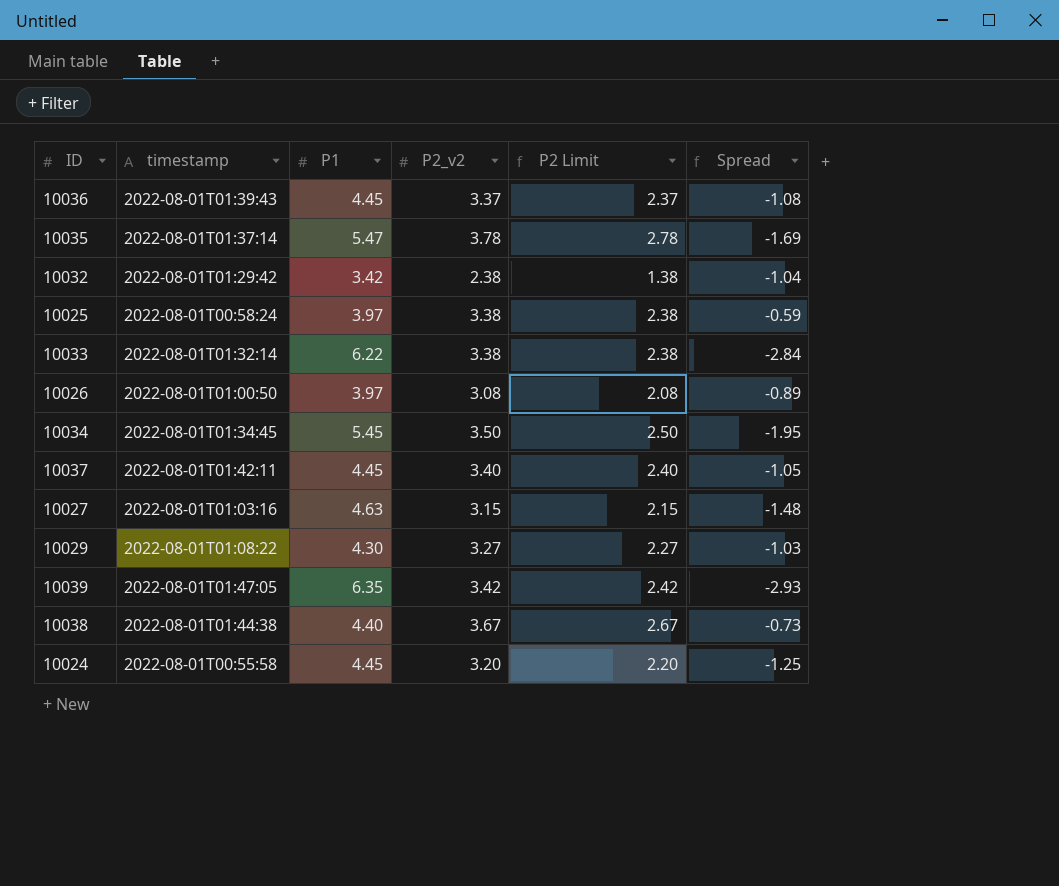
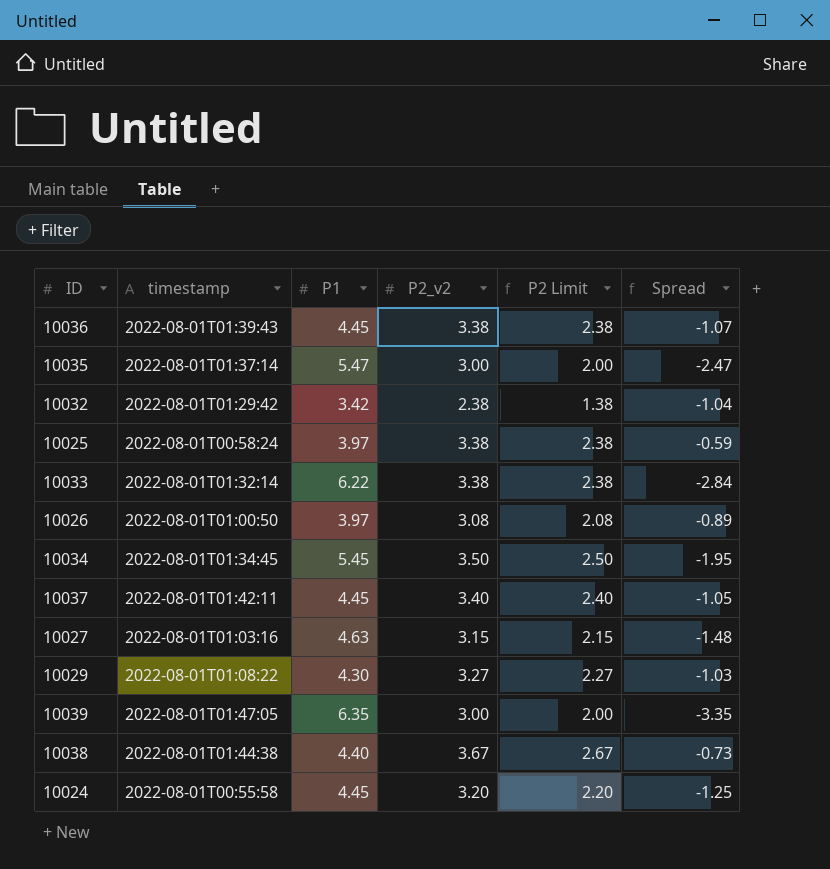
10036 | P2_v2: 3.37 -> 3.38
10036 | P2 Limit: 2.37 -> 2.38
10036 | Spread: -1.08 -> -1.07
10035 | P2_v2: 3.78 -> 3.00
10035 | P2 Limit: 2.78 -> 2.00
10035 | Spread: -1.69 -> -2.47
10039 | P2_v2: 3.42 -> 3.00
10039 | P2 Limit: 2.42 -> 2.00
10039 | Spread: -2.93 -> -3.35

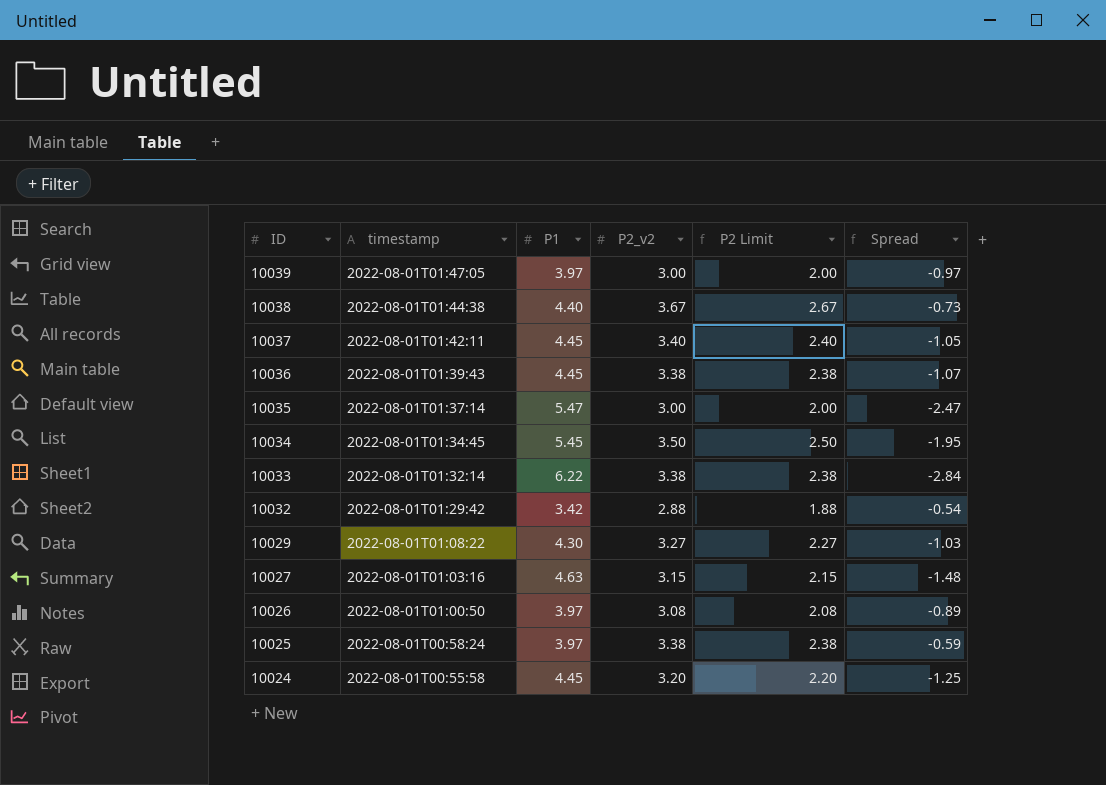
row order: none -> ID descending
10039 | P1: 6.35 -> 3.97
10039 | Spread: -3.35 -> -0.97
10032 | P2_v2: 2.38 -> 2.88
10032 | P2 Limit: 1.38 -> 1.88
10032 | Spread: -1.04 -> -0.54

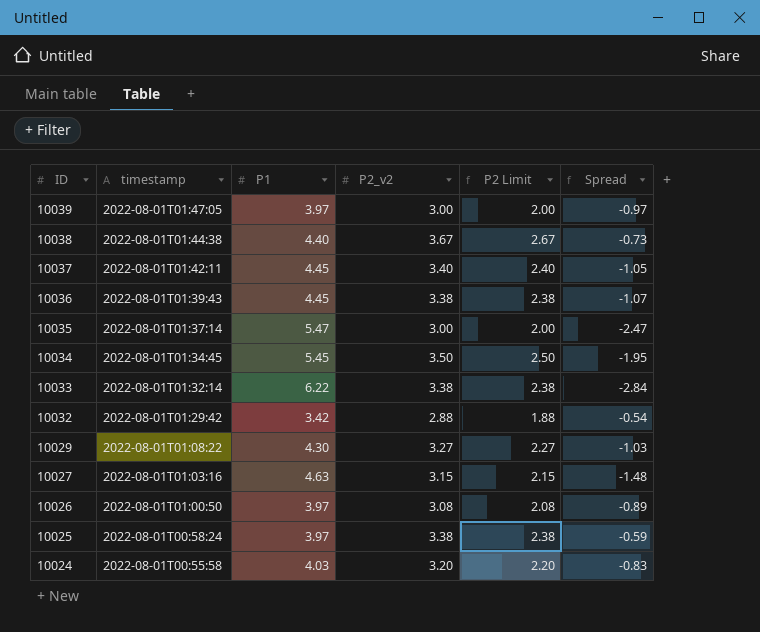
10024 | P1: 4.45 -> 4.03
10024 | Spread: -1.25 -> -0.83

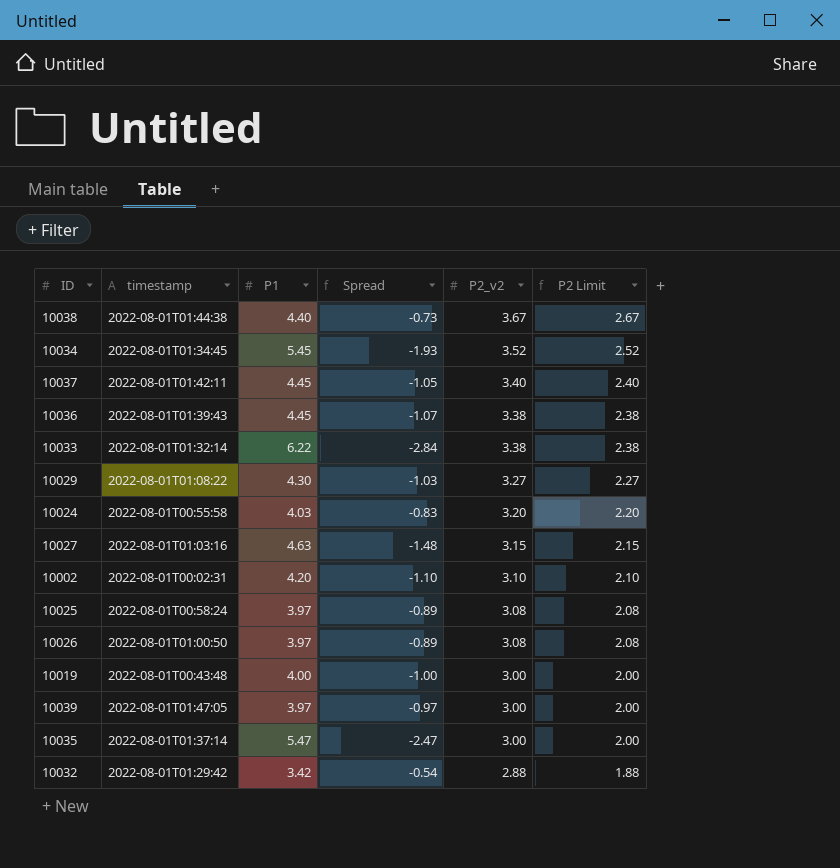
row order: ID descending -> P2_v2 descending
column Spread | position: 6 -> 4
10034 | Spread: -1.95 -> -1.93
10034 | P2_v2: 3.50 -> 3.52
10034 | P2 Limit: 2.50 -> 2.52
row 10002: none -> 2022-08-01T00:02:31 | 4.20 | -1.10 | 3.10 | 2.10
10025 | Spread: -0.59 -> -0.89
10025 | P2_v2: 3.38 -> 3.08
10025 | P2 Limit: 2.38 -> 2.08
row 10019: none -> 2022-08-01T00:43:48 | 4.00 | -1.00 | 3.00 | 2.00

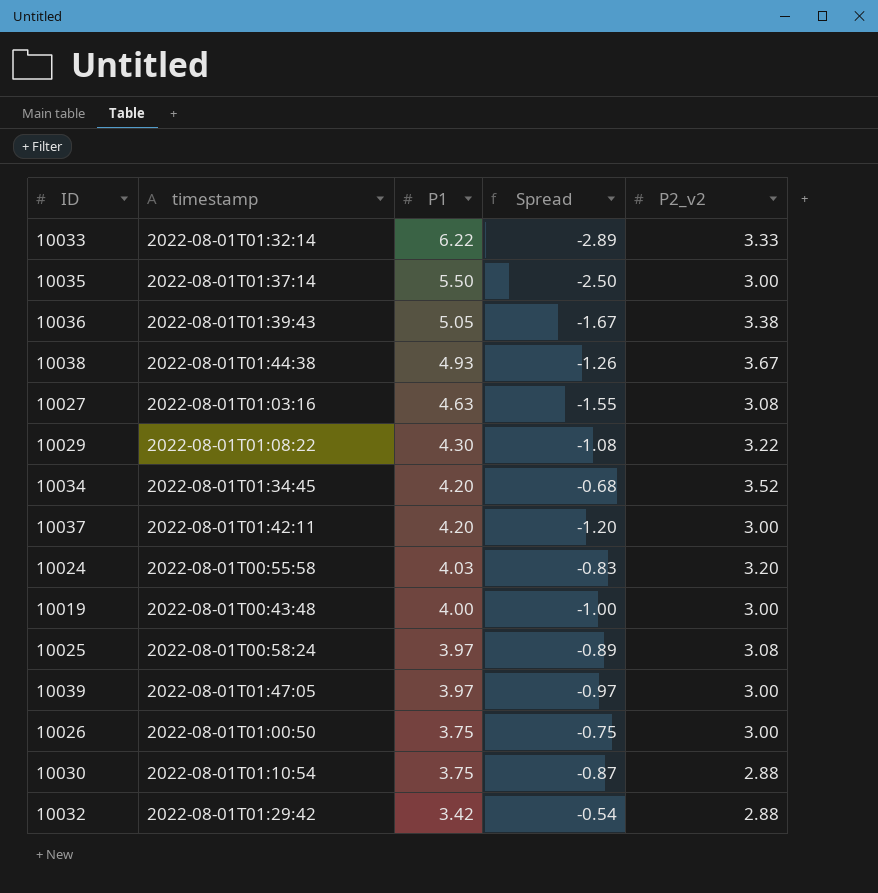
row order: P2_v2 descending -> P1 descending
column P2 Limit | formula: [P2_v2] - 1 -> none
row 10002: 2022-08-01T00:02:31 | 4.20 | -1.10 | 3.10 | 2.10 -> none
10033 | Spread: -2.84 -> -2.89
10033 | P2_v2: 3.38 -> 3.33
10035 | P1: 5.47 -> 5.50
10035 | Spread: -2.47 -> -2.50
10036 | P1: 4.45 -> 5.05
10036 | Spread: -1.07 -> -1.67
10038 | P1: 4.40 -> 4.93
10038 | Spread: -0.73 -> -1.26
10027 | Spread: -1.48 -> -1.55
10027 | P2_v2: 3.15 -> 3.08
10029 | Spread: -1.03 -> -1.08
10029 | P2_v2: 3.27 -> 3.22
10034 | P1: 5.45 -> 4.20
10034 | Spread: -1.93 -> -0.68
10037 | P1: 4.45 -> 4.20
10037 | Spread: -1.05 -> -1.20
10037 | P2_v2: 3.40 -> 3.00
10026 | P1: 3.97 -> 3.75
10026 | Spread: -0.89 -> -0.75
10026 | P2_v2: 3.08 -> 3.00
row 10030: none -> 2022-08-01T01:10:54 | 3.75 | -0.87 | 2.88

